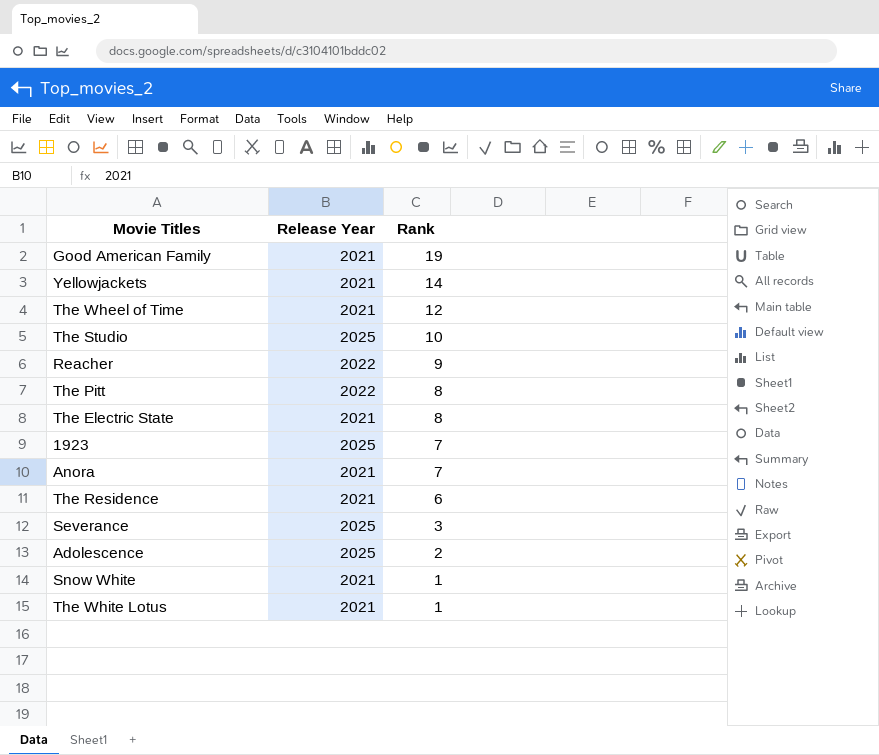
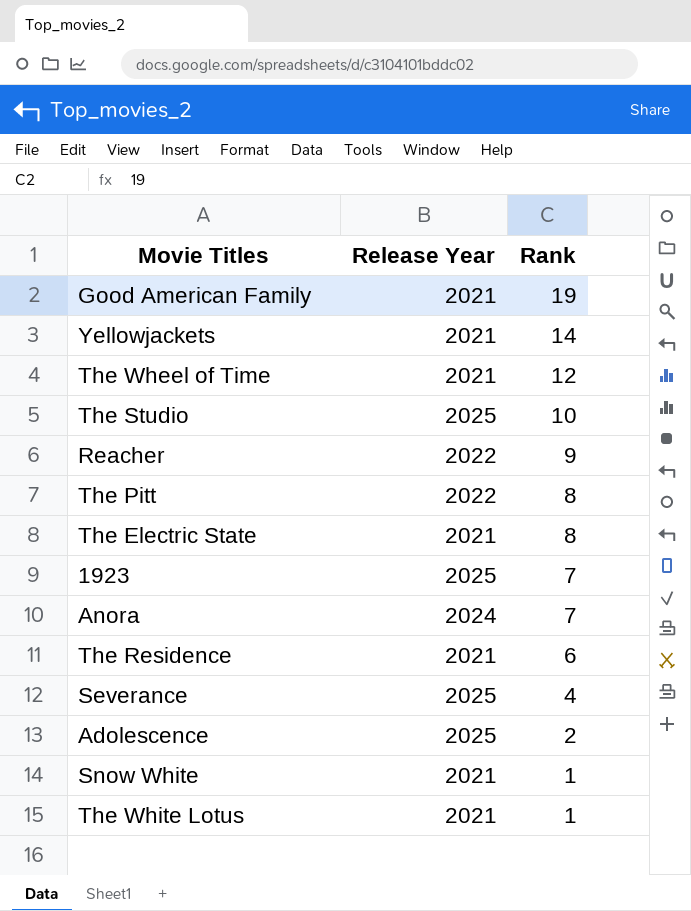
Anora | Release Year: 2021 -> 2024
Severance | Rank: 3 -> 4

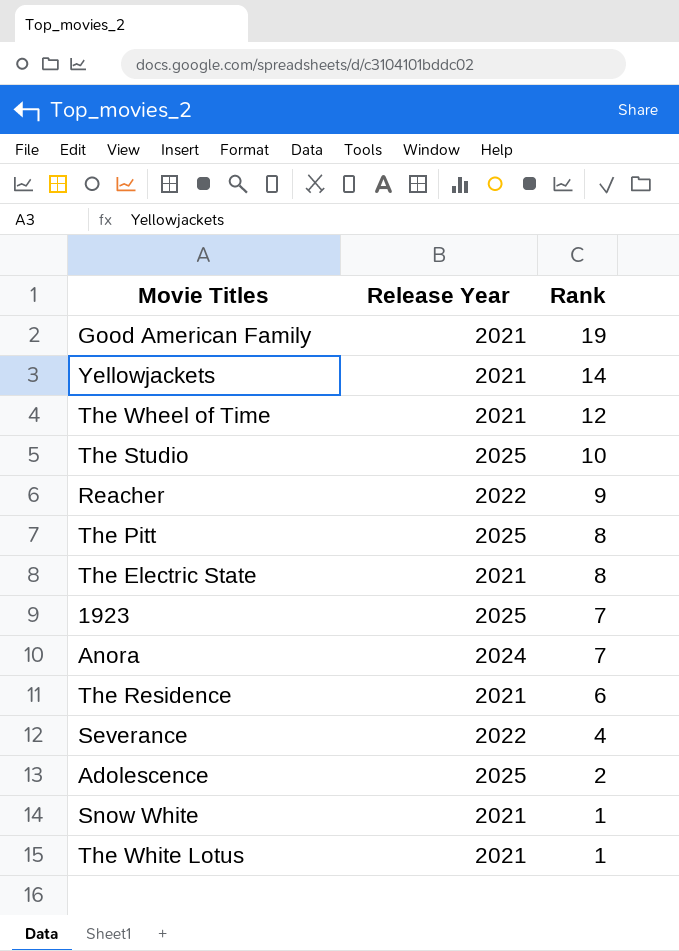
The Pitt | Release Year: 2022 -> 2025
Severance | Release Year: 2025 -> 2022

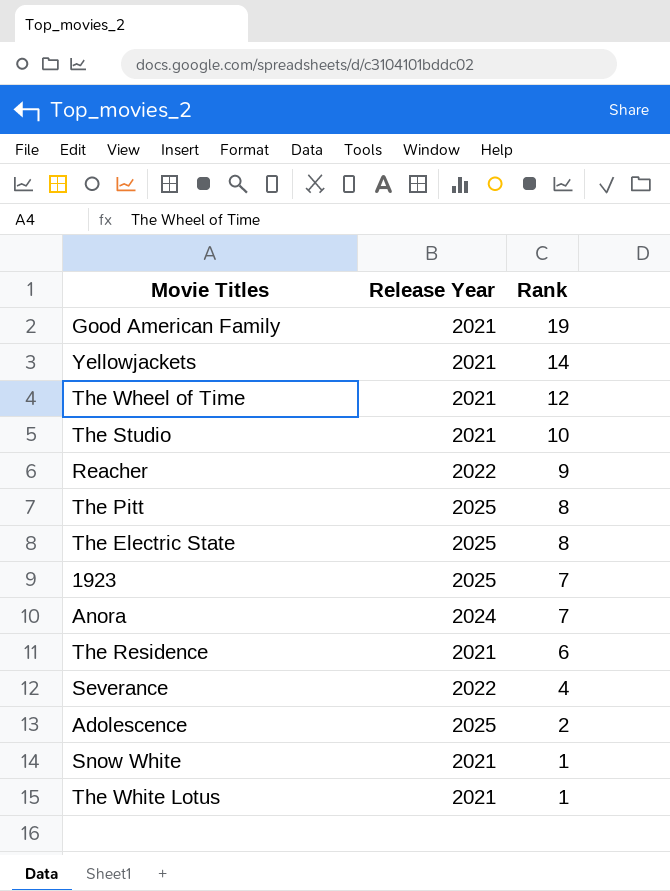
The Studio | Release Year: 2025 -> 2021
The Electric State | Release Year: 2021 -> 2025

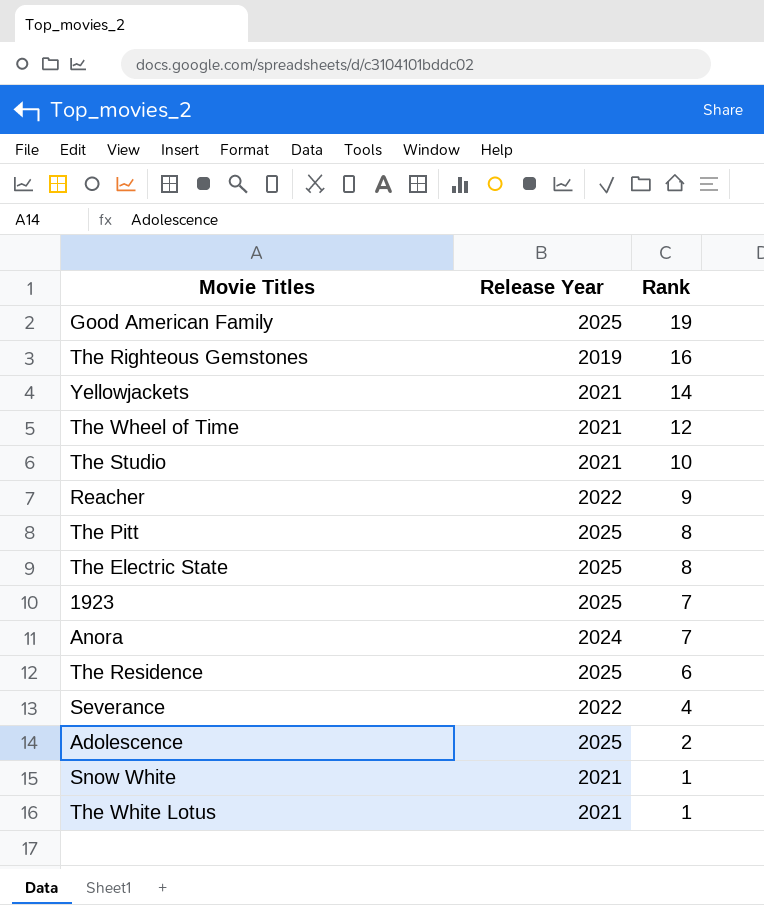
Good American Family | Release Year: 2021 -> 2025
row The Righteous Gemstones: none -> 2019 | 16
The Residence | Release Year: 2021 -> 2025

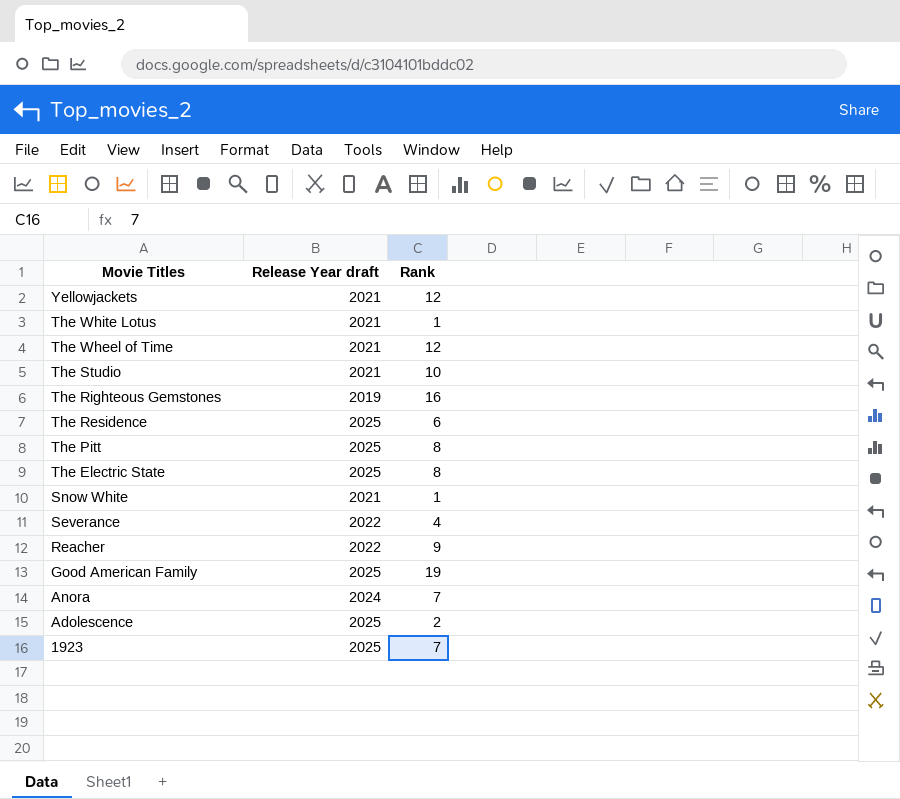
row order: Rank descending -> Movie Titles descending
column name: Release Year -> Release Year draft
Yellowjackets | Rank: 14 -> 12

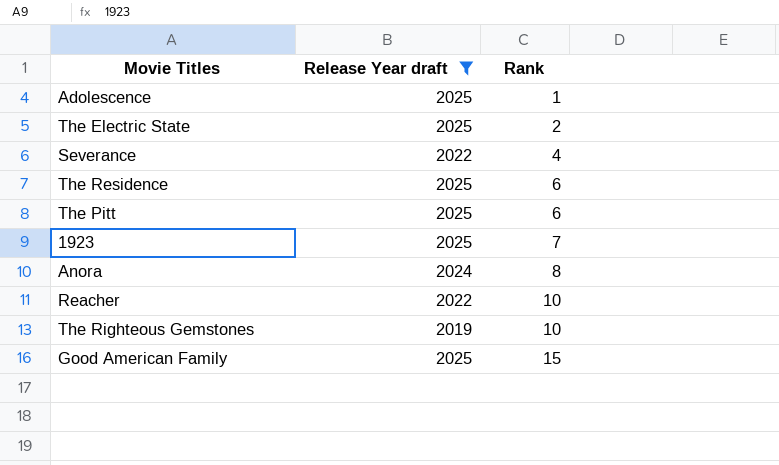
filter: none -> Release Year draft != 2021
row order: Movie Titles descending -> Rank ascending
Adolescence | Rank: 2 -> 1
The Electric State | Rank: 8 -> 2
The Pitt | Rank: 8 -> 6
Anora | Rank: 7 -> 8
Reacher | Rank: 9 -> 10
The Righteous Gemstones | Rank: 16 -> 10
Good American Family | Rank: 19 -> 15

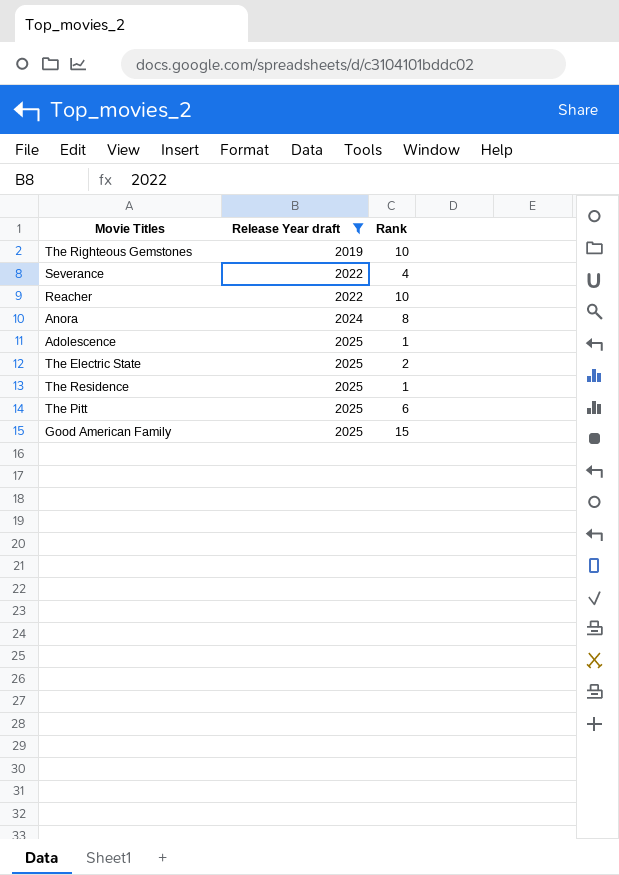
row order: Rank ascending -> Release Year draft ascending
row 1923: 2025 | 7 -> none
The Residence | Rank: 6 -> 1

